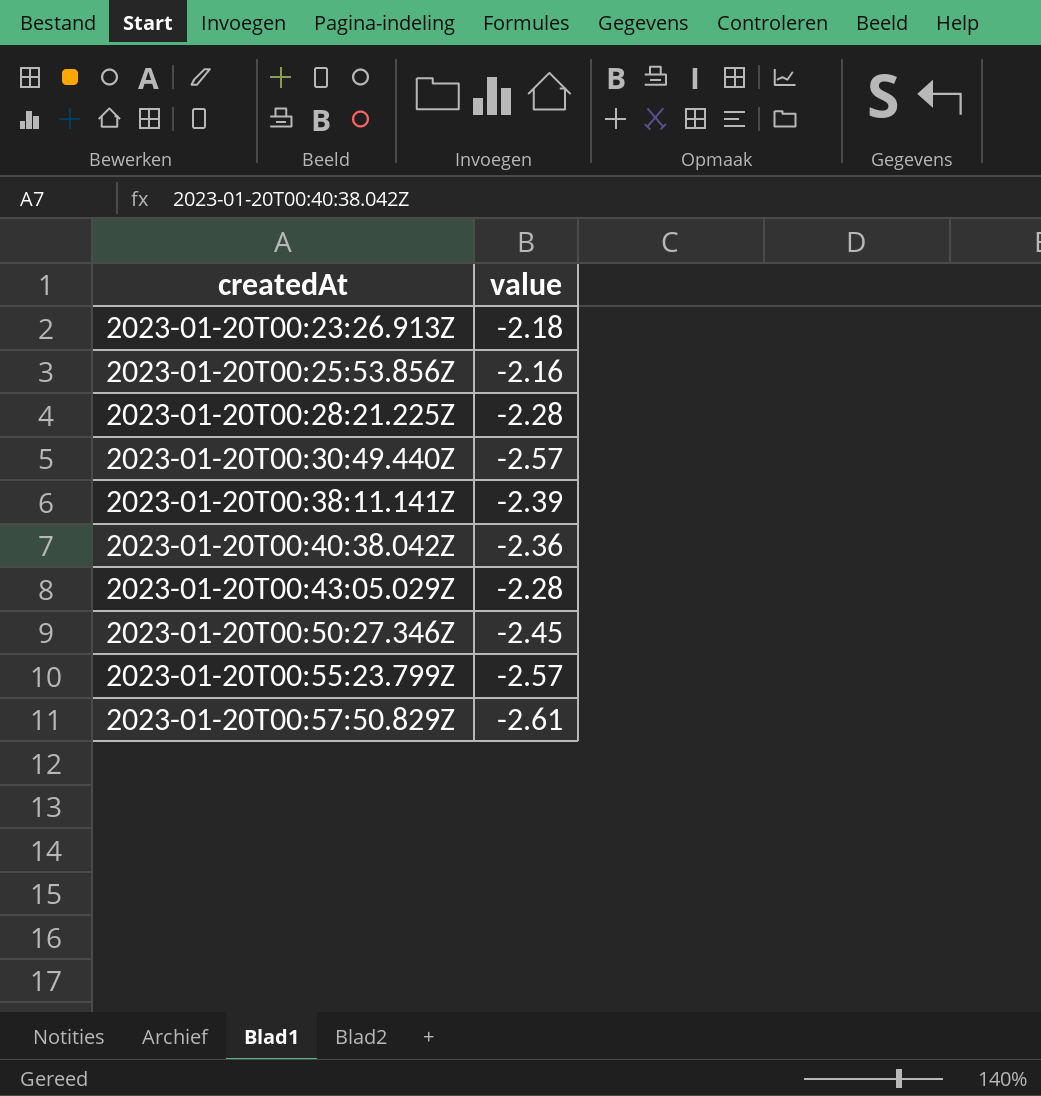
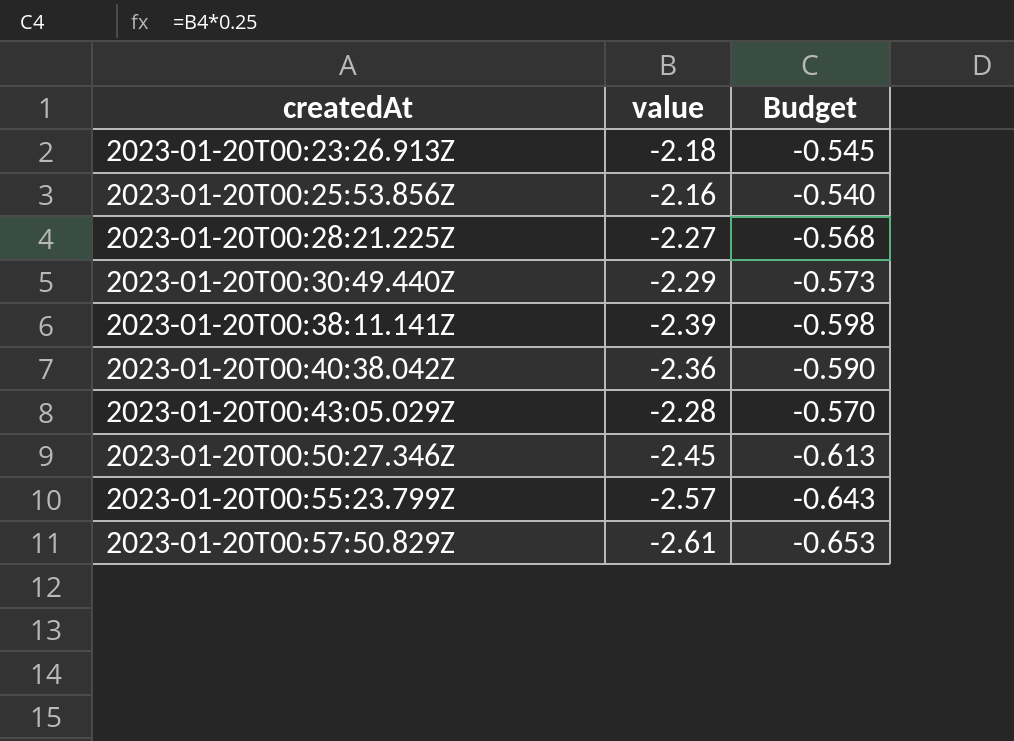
column Budget | formula: none -> [value] * 0.25
2023-01-20T00:28:21.225Z | value: -2.28 -> -2.27
2023-01-20T00:30:49.440Z | value: -2.57 -> -2.29

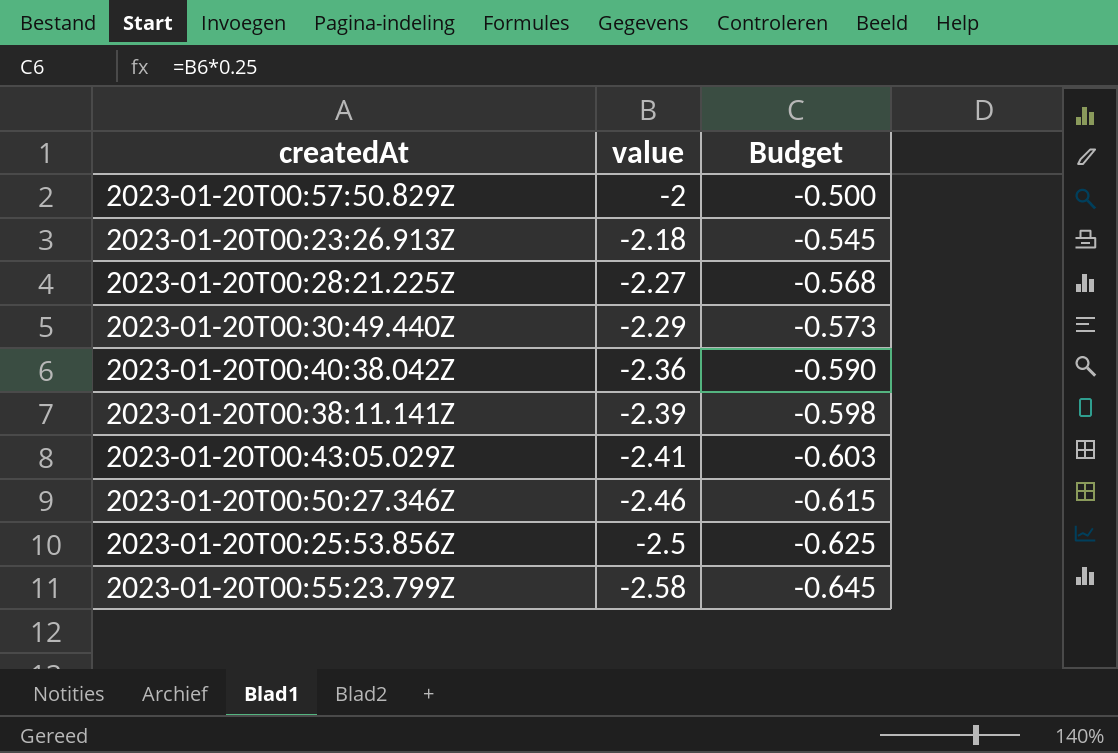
row order: createdAt ascending -> value descending
2023-01-20T00:57:50.829Z | value: -2.61 -> -2
2023-01-20T00:57:50.829Z | Budget: -0.653 -> -0.500
2023-01-20T00:43:05.029Z | value: -2.28 -> -2.41
2023-01-20T00:43:05.029Z | Budget: -0.570 -> -0.603
2023-01-20T00:50:27.346Z | value: -2.45 -> -2.46
2023-01-20T00:50:27.346Z | Budget: -0.613 -> -0.615
2023-01-20T00:25:53.856Z | value: -2.16 -> -2.5
2023-01-20T00:25:53.856Z | Budget: -0.540 -> -0.625
2023-01-20T00:55:23.799Z | value: -2.57 -> -2.58
2023-01-20T00:55:23.799Z | Budget: -0.643 -> -0.645

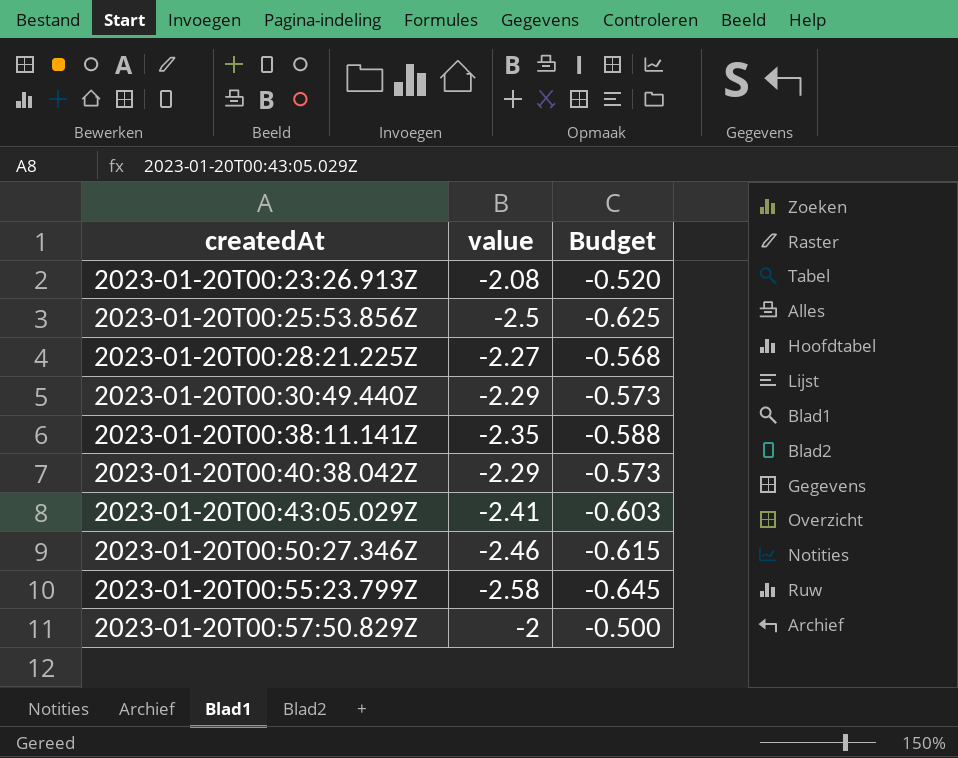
row order: value descending -> createdAt ascending
2023-01-20T00:23:26.913Z | value: -2.18 -> -2.08
2023-01-20T00:23:26.913Z | Budget: -0.545 -> -0.520
2023-01-20T00:38:11.141Z | value: -2.39 -> -2.35
2023-01-20T00:38:11.141Z | Budget: -0.598 -> -0.588
2023-01-20T00:40:38.042Z | value: -2.36 -> -2.29
2023-01-20T00:40:38.042Z | Budget: -0.590 -> -0.573

